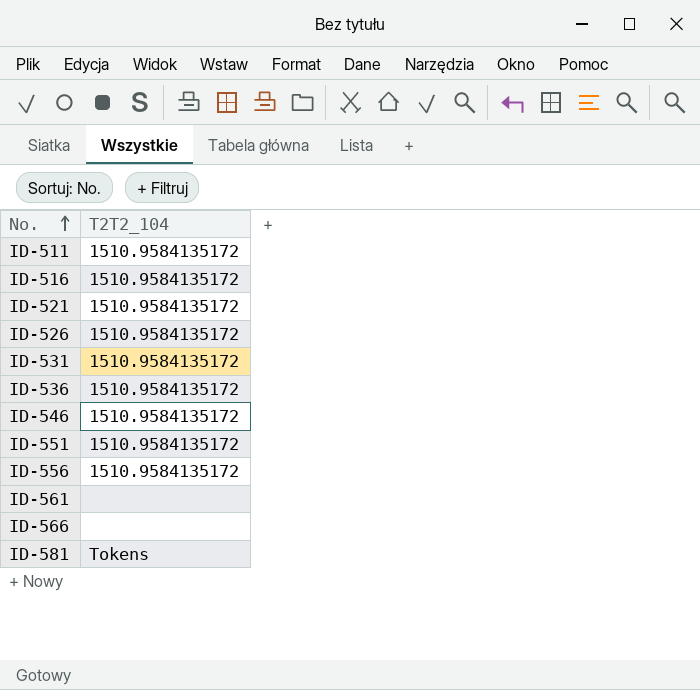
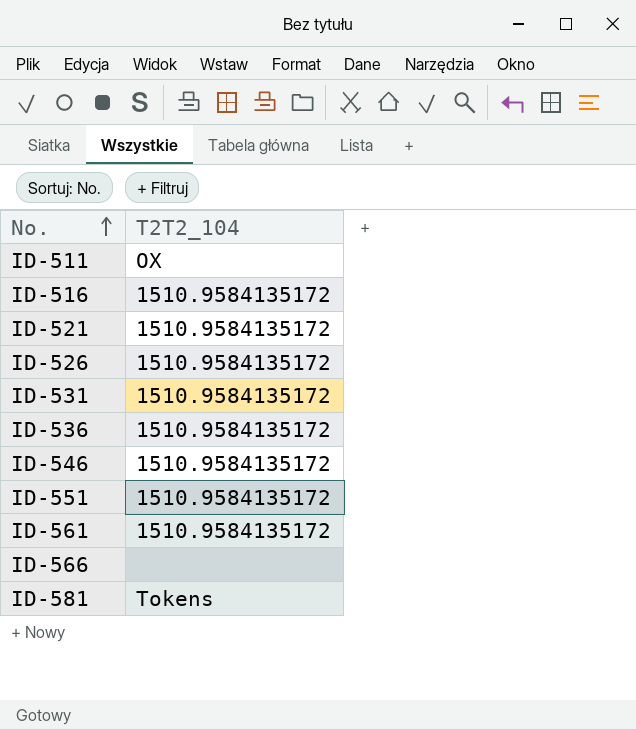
row ID-556: 1510.9584135172 -> none
ID-511 | T2T2_104: 1510.9584135172 -> OX
ID-561 | T2T2_104: none -> 1510.9584135172

